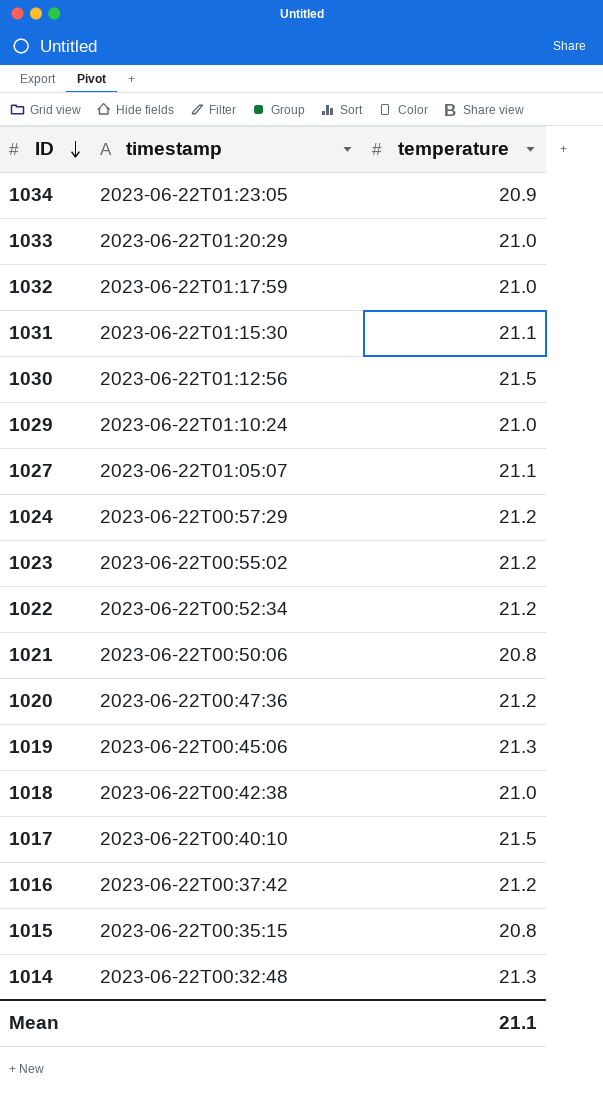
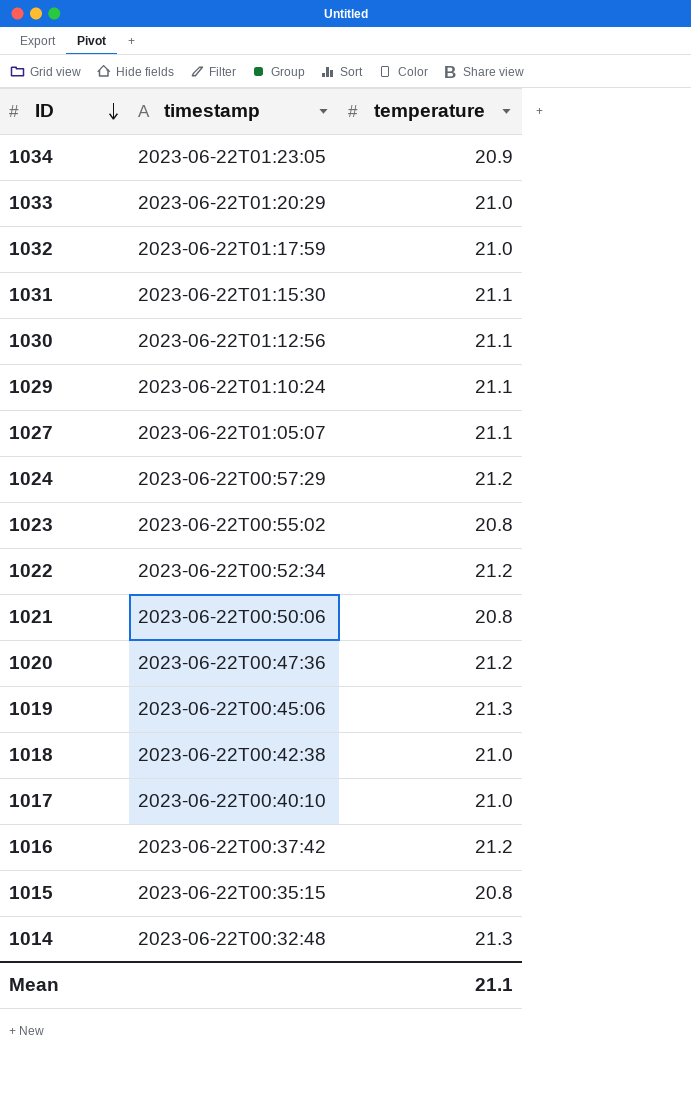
1030 | temperature: 21.5 -> 21.1
1029 | temperature: 21.0 -> 21.1
1023 | temperature: 21.2 -> 20.8
1017 | temperature: 21.5 -> 21.0

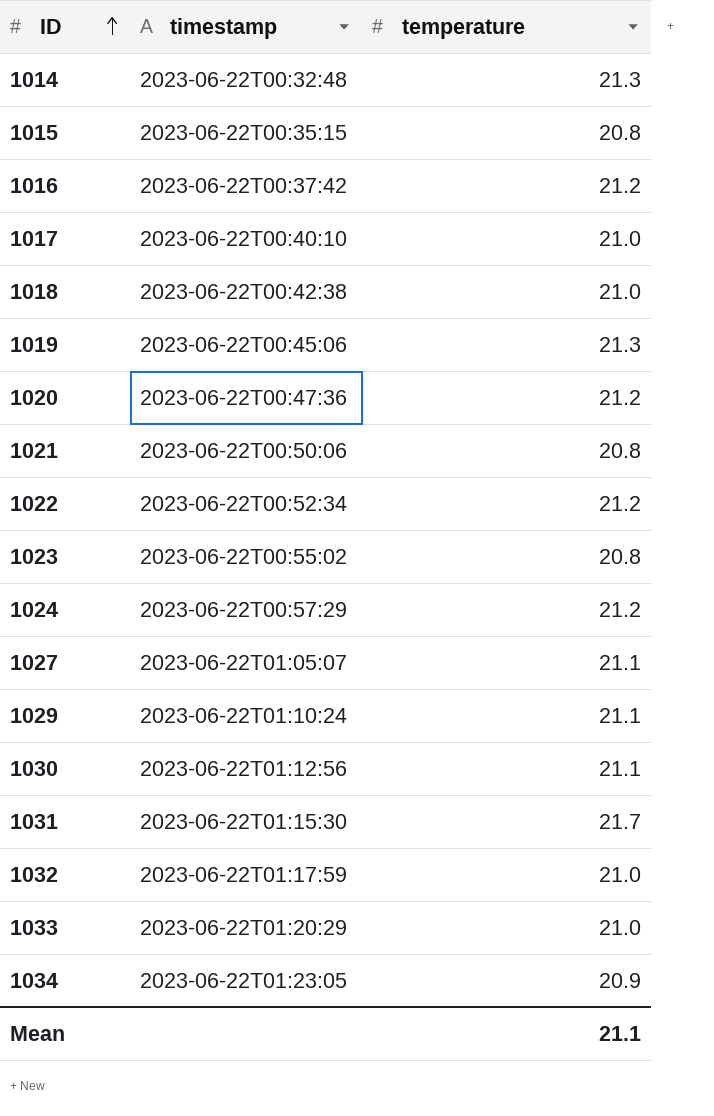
row order: ID descending -> ID ascending
1031 | temperature: 21.1 -> 21.7

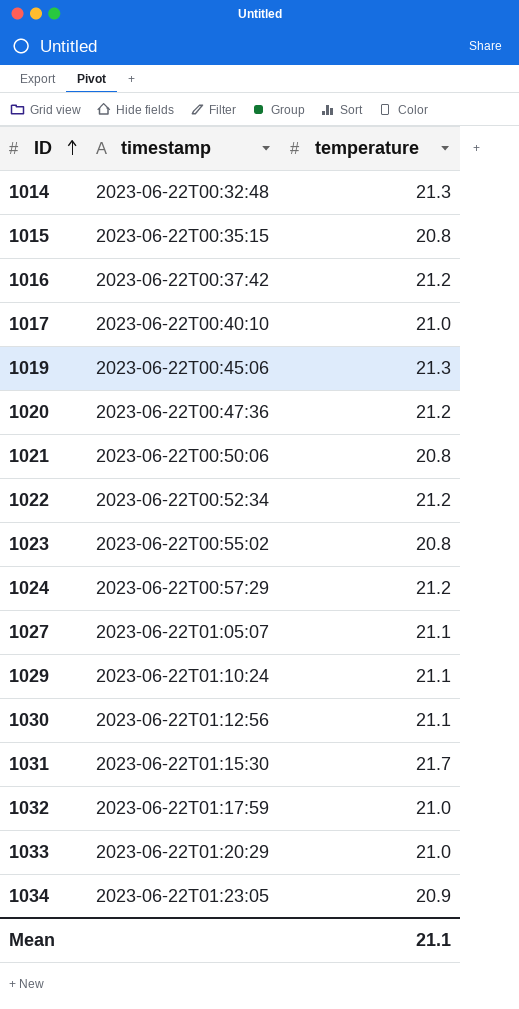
row 1018: 2023-06-22T00:42:38 | 21.0 -> none

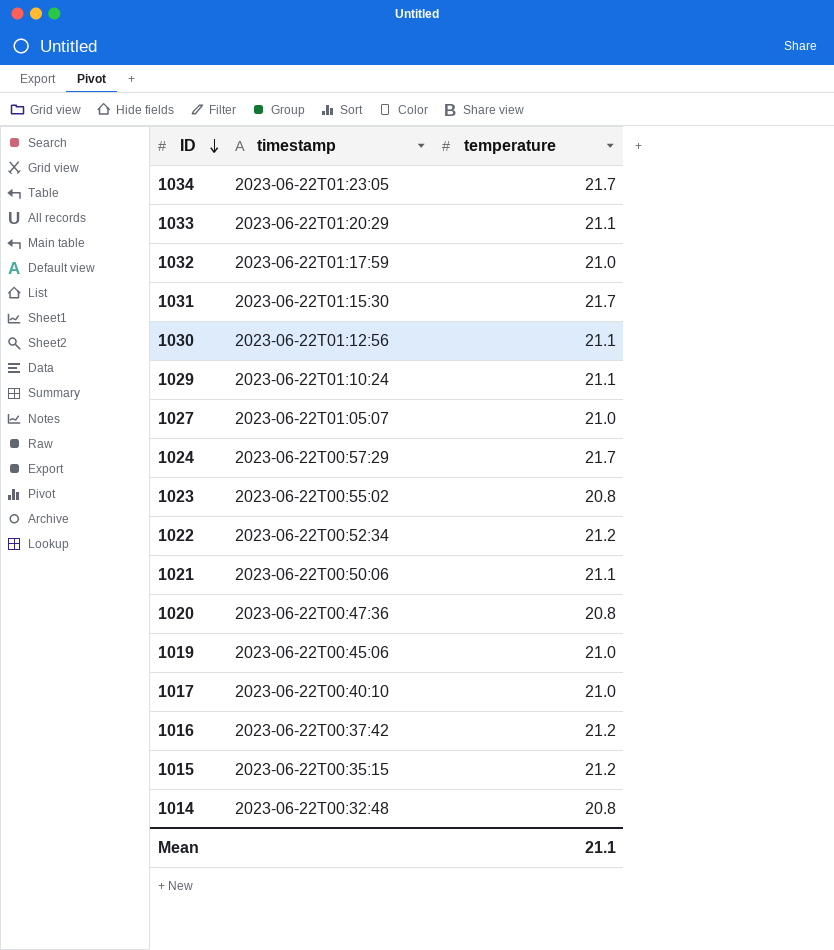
row order: ID ascending -> ID descending
1034 | temperature: 20.9 -> 21.7
1033 | temperature: 21.0 -> 21.1
1027 | temperature: 21.1 -> 21.0
1024 | temperature: 21.2 -> 21.7
1021 | temperature: 20.8 -> 21.1
1020 | temperature: 21.2 -> 20.8
1019 | temperature: 21.3 -> 21.0
1015 | temperature: 20.8 -> 21.2
1014 | temperature: 21.3 -> 20.8

